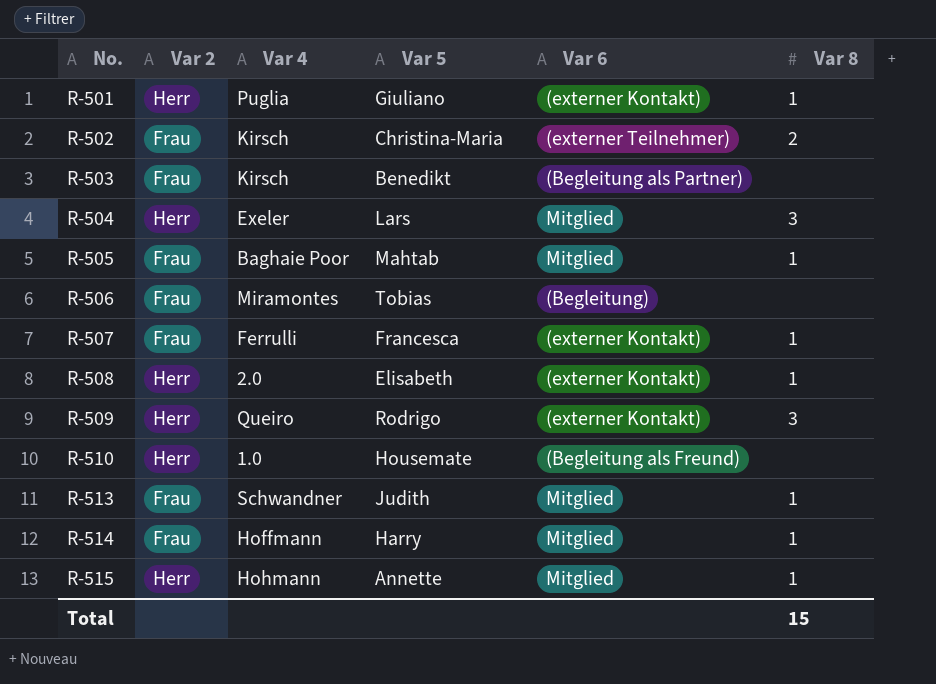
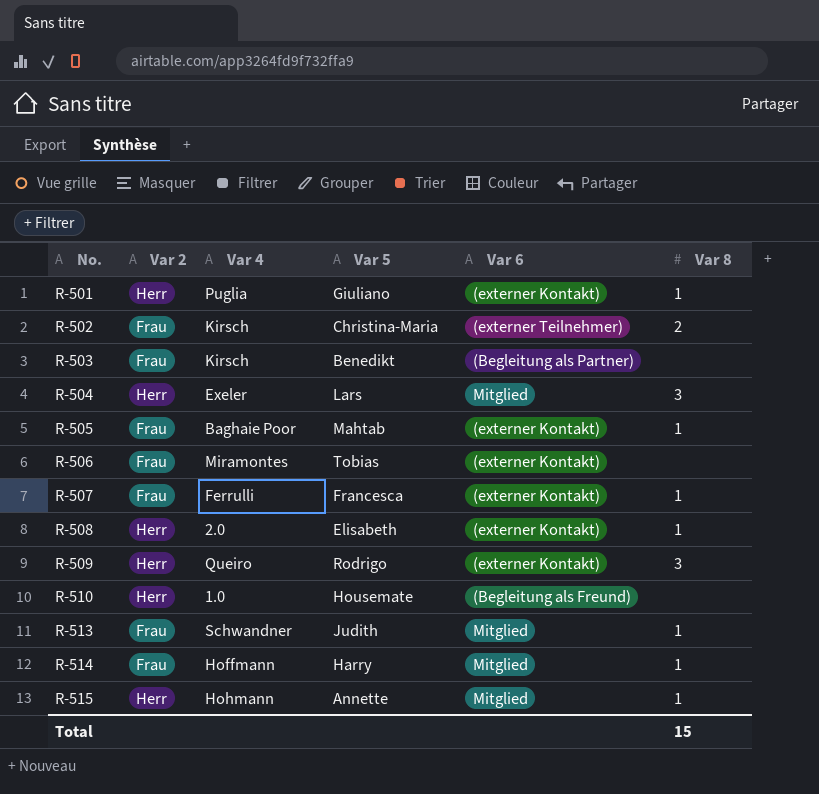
R-505 | Var 6: Mitglied -> (externer Kontakt)
R-506 | Var 6: (Begleitung) -> (externer Kontakt)

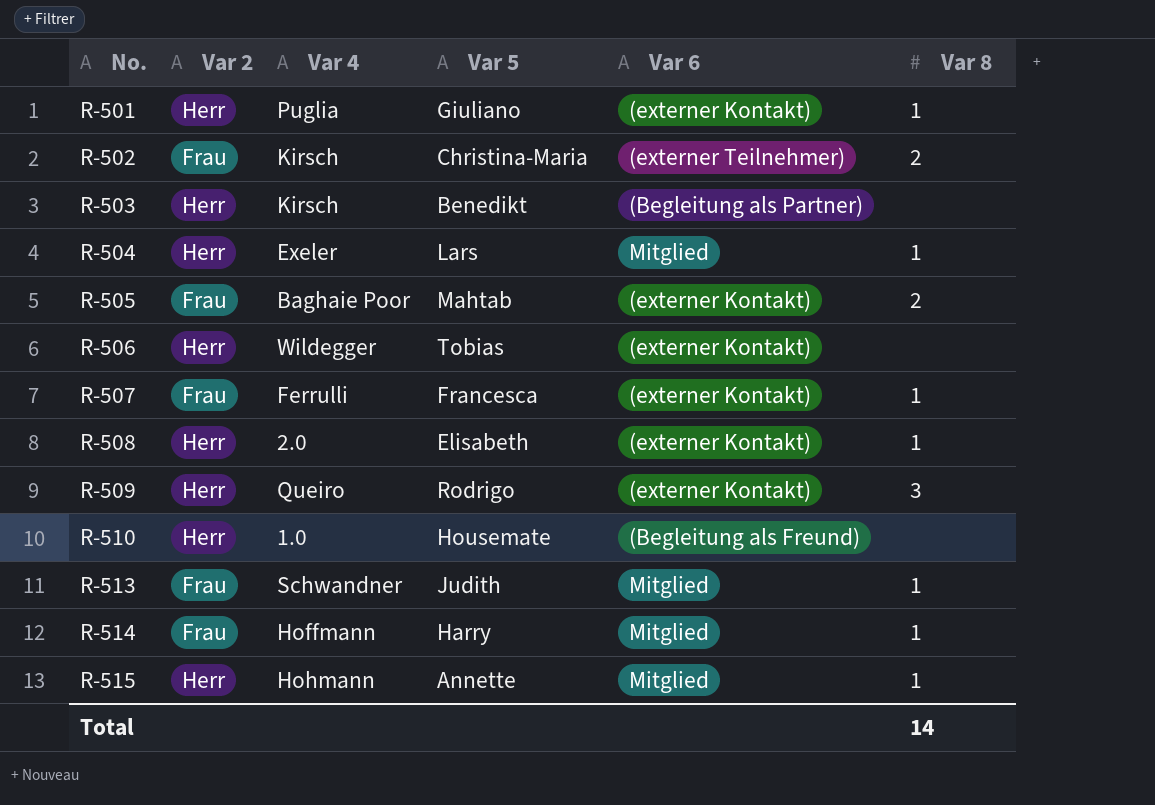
R-503 | Var 2: Frau -> Herr
R-504 | Var 8: 3 -> 1
R-505 | Var 8: 1 -> 2
R-506 | Var 2: Frau -> Herr
R-506 | Var 4: Miramontes -> Wildegger
Total | Var 8: 15 -> 14

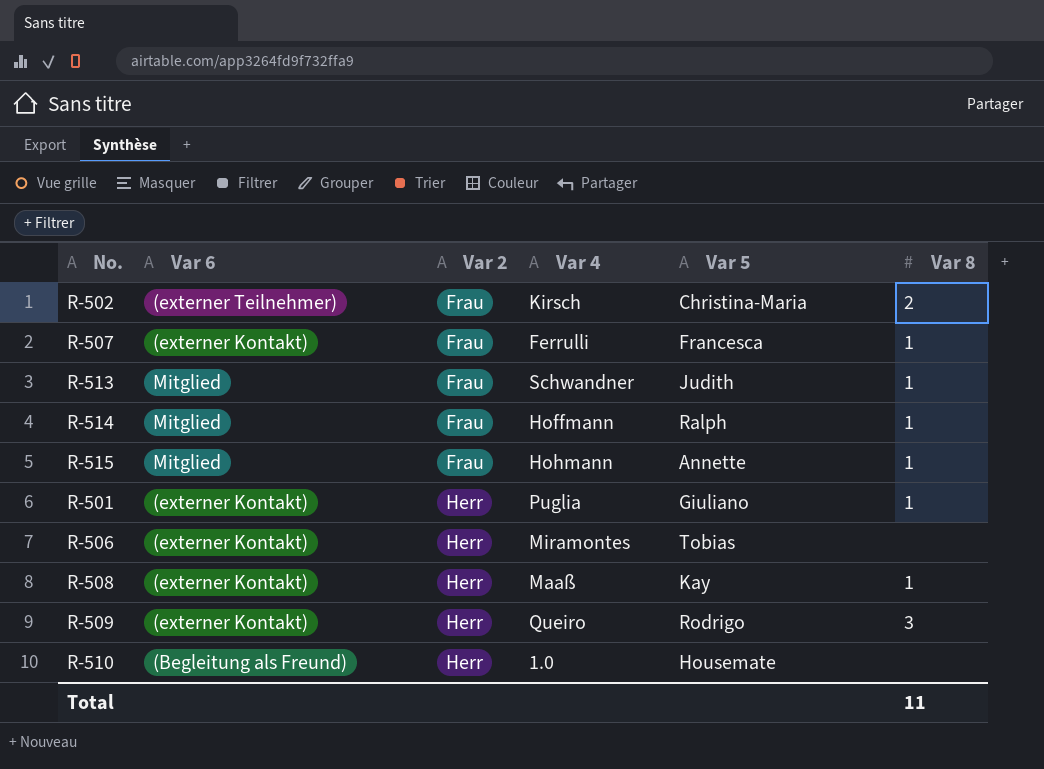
row order: No. ascending -> Var 2 ascending
column Var 6 | position: 5 -> 2
row R-503: Herr | Kirsch | Benedikt | (Begleitung als Partner) | none -> none
row R-504: Herr | Exeler | Lars | Mitglied | 1 -> none
row R-505: Frau | Baghaie Poor | Mahtab | (externer Kontakt) | 2 -> none
R-514 | Var 5: Harry -> Ralph
R-515 | Var 2: Herr -> Frau
R-506 | Var 4: Wildegger -> Miramontes
R-508 | Var 4: 2.0 -> Maaß
R-508 | Var 5: Elisabeth -> Kay
Total | Var 8: 14 -> 11

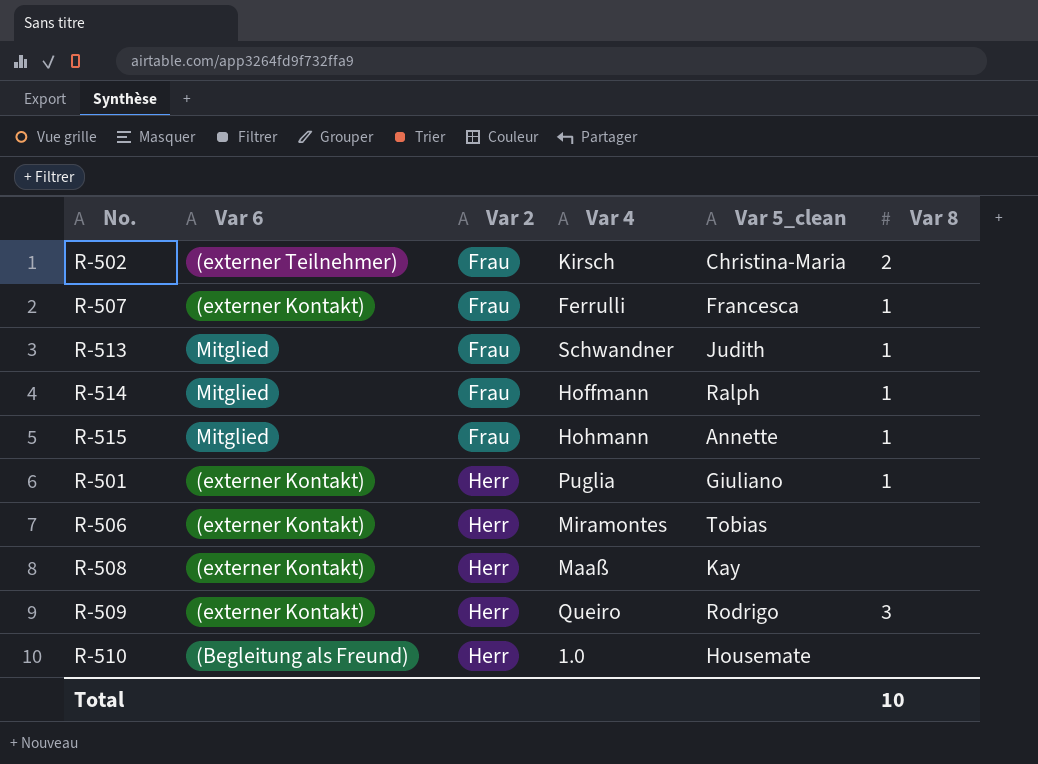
column name: Var 5 -> Var 5_clean
R-508 | Var 8: 1 -> none
Total | Var 8: 11 -> 10

